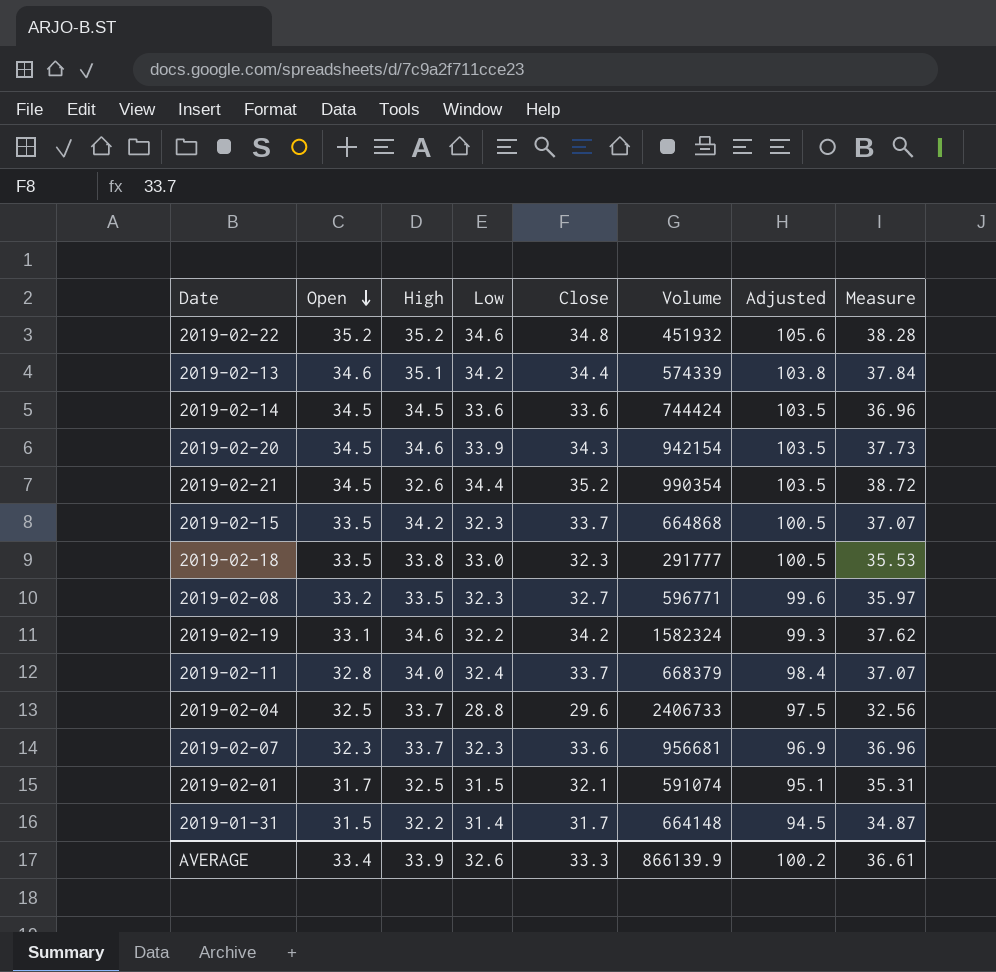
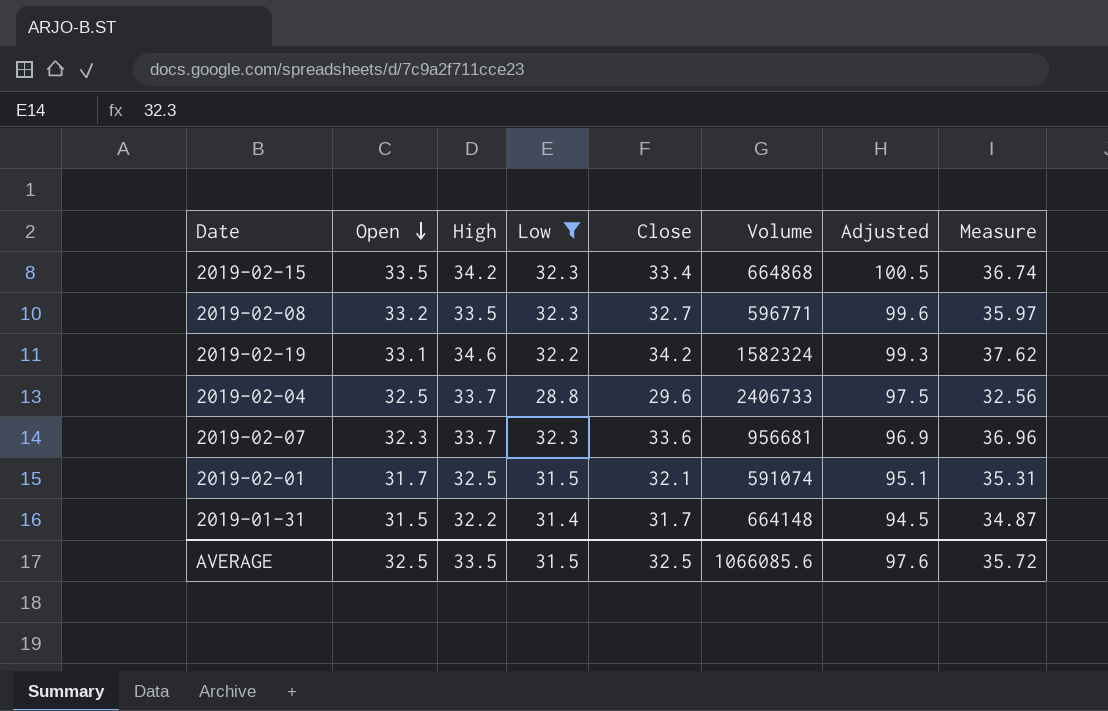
filter: none -> Low <= 32.3
2019-02-15 | Close: 33.7 -> 33.4
2019-02-15 | Measure: 37.07 -> 36.74
AVERAGE | Open: 33.4 -> 32.5
AVERAGE | High: 33.9 -> 33.5
AVERAGE | Low: 32.6 -> 31.5
AVERAGE | Close: 33.3 -> 32.5
AVERAGE | Volume: 866139.9 -> 1066085.6
AVERAGE | Adjusted: 100.2 -> 97.6
AVERAGE | Measure: 36.61 -> 35.72

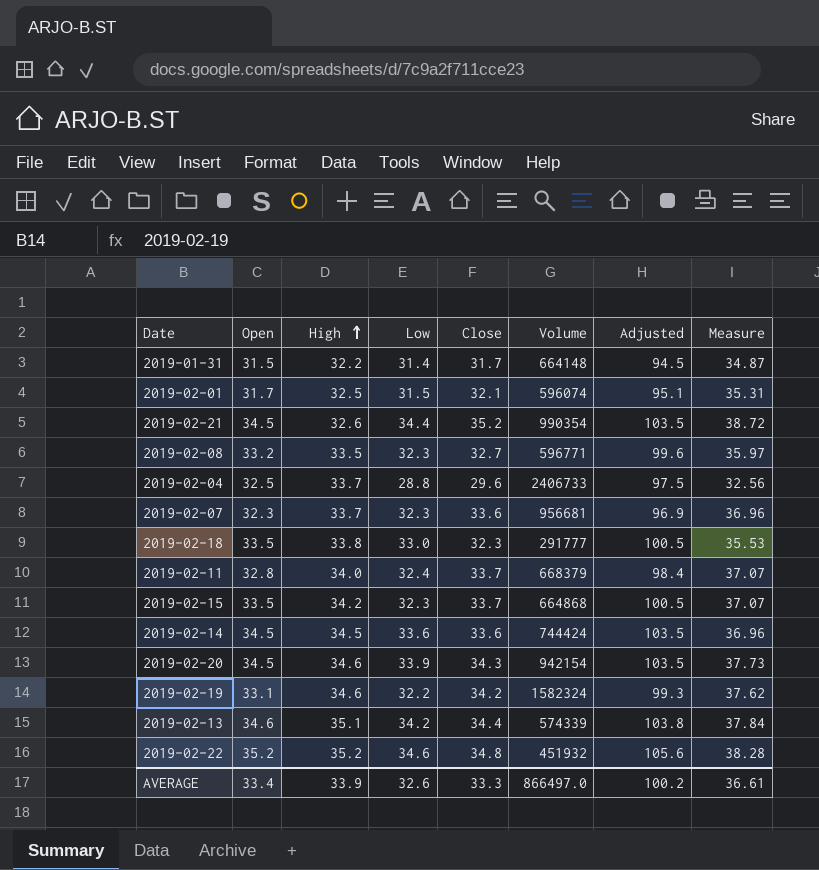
filter: Low <= 32.3 -> none
row order: Open descending -> High ascending
2019-02-01 | Volume: 591074 -> 596074
2019-02-15 | Close: 33.4 -> 33.7
2019-02-15 | Measure: 36.74 -> 37.07
AVERAGE | Open: 32.5 -> 33.4
AVERAGE | High: 33.5 -> 33.9
AVERAGE | Low: 31.5 -> 32.6
AVERAGE | Close: 32.5 -> 33.3
AVERAGE | Volume: 1066085.6 -> 866497.0
AVERAGE | Adjusted: 97.6 -> 100.2
AVERAGE | Measure: 35.72 -> 36.61

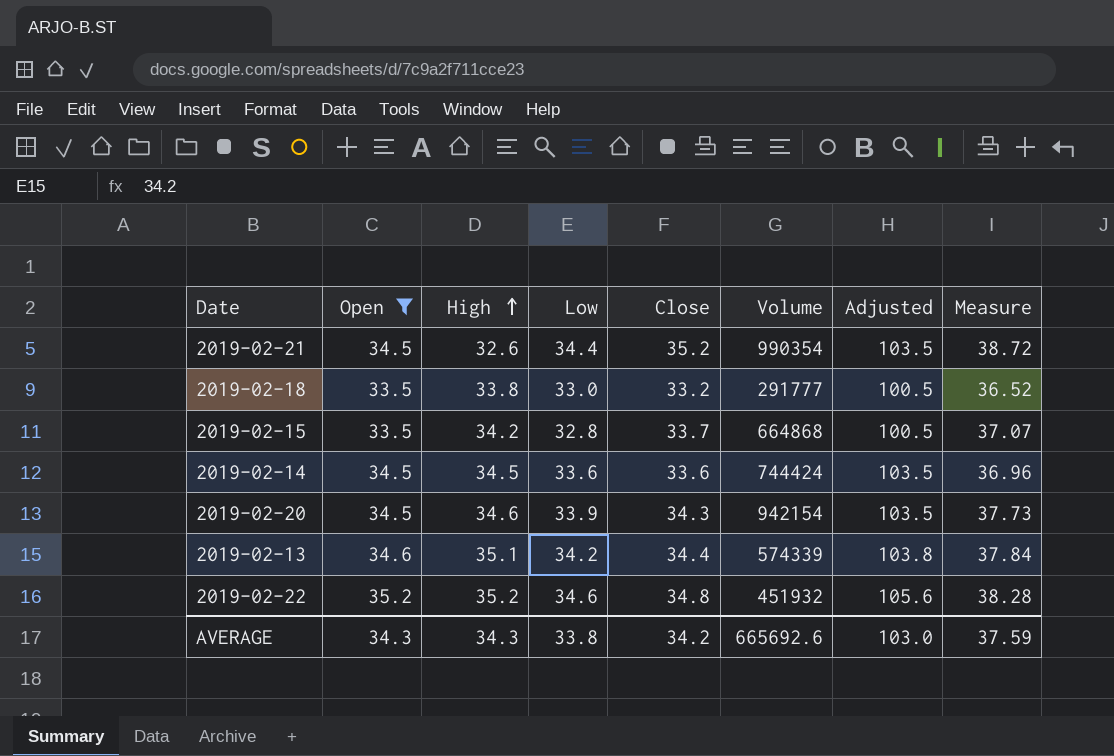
filter: none -> Open >= 33.5
2019-02-18 | Close: 32.3 -> 33.2
2019-02-18 | Measure: 35.53 -> 36.52
2019-02-15 | Low: 32.3 -> 32.8
AVERAGE | Open: 33.4 -> 34.3
AVERAGE | High: 33.9 -> 34.3
AVERAGE | Low: 32.6 -> 33.8
AVERAGE | Close: 33.3 -> 34.2
AVERAGE | Volume: 866497.0 -> 665692.6
AVERAGE | Adjusted: 100.2 -> 103.0
AVERAGE | Measure: 36.61 -> 37.59

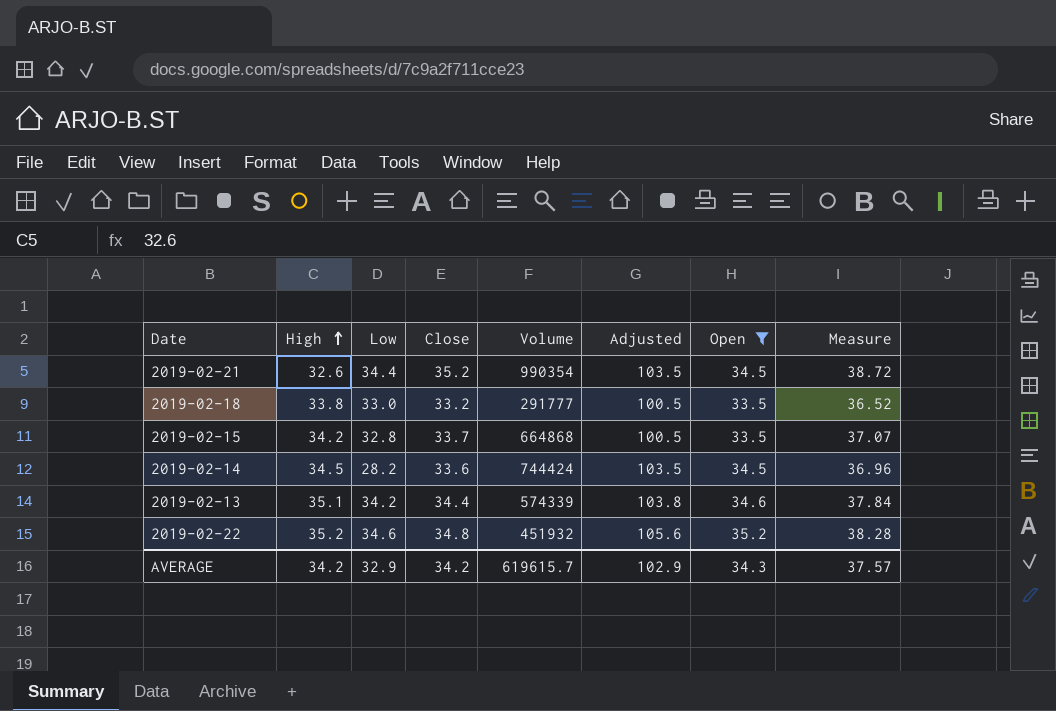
column Open | position: 2 -> 7
row 2019-02-20: 34.5 | 34.6 | 33.9 | 34.3 | 942154 | 103.5 | 37.73 -> none
2019-02-14 | Low: 33.6 -> 28.2
AVERAGE | High: 34.3 -> 34.2
AVERAGE | Low: 33.8 -> 32.9
AVERAGE | Volume: 665692.6 -> 619615.7
AVERAGE | Adjusted: 103.0 -> 102.9
AVERAGE | Measure: 37.59 -> 37.57

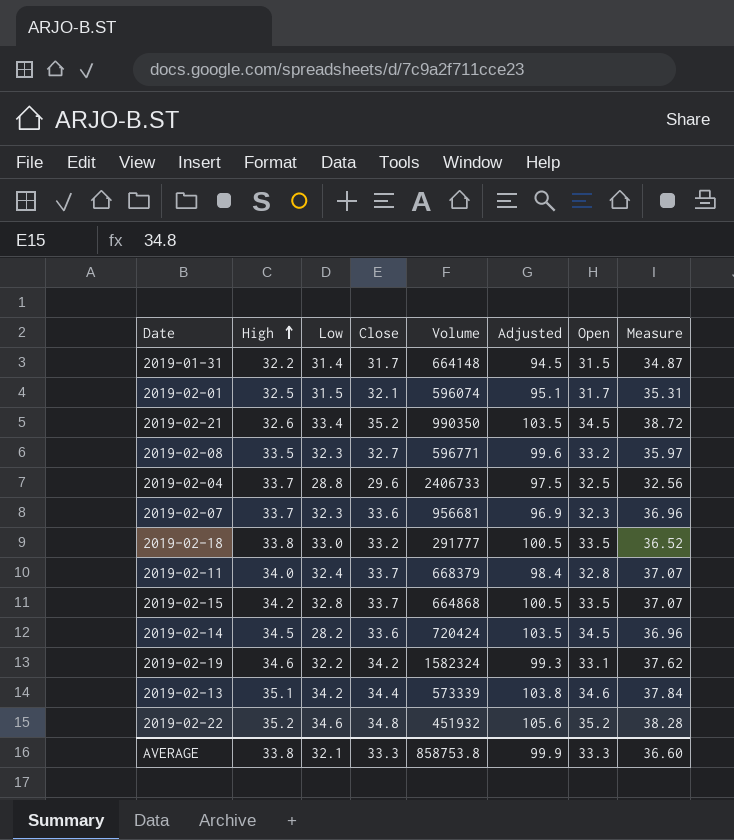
filter: Open >= 33.5 -> none
2019-02-21 | Low: 34.4 -> 33.4
2019-02-21 | Volume: 990354 -> 990350
2019-02-14 | Volume: 744424 -> 720424
2019-02-13 | Volume: 574339 -> 573339
AVERAGE | High: 34.2 -> 33.8
AVERAGE | Low: 32.9 -> 32.1
AVERAGE | Close: 34.2 -> 33.3
AVERAGE | Volume: 619615.7 -> 858753.8
AVERAGE | Adjusted: 102.9 -> 99.9
AVERAGE | Open: 34.3 -> 33.3
AVERAGE | Measure: 37.57 -> 36.60

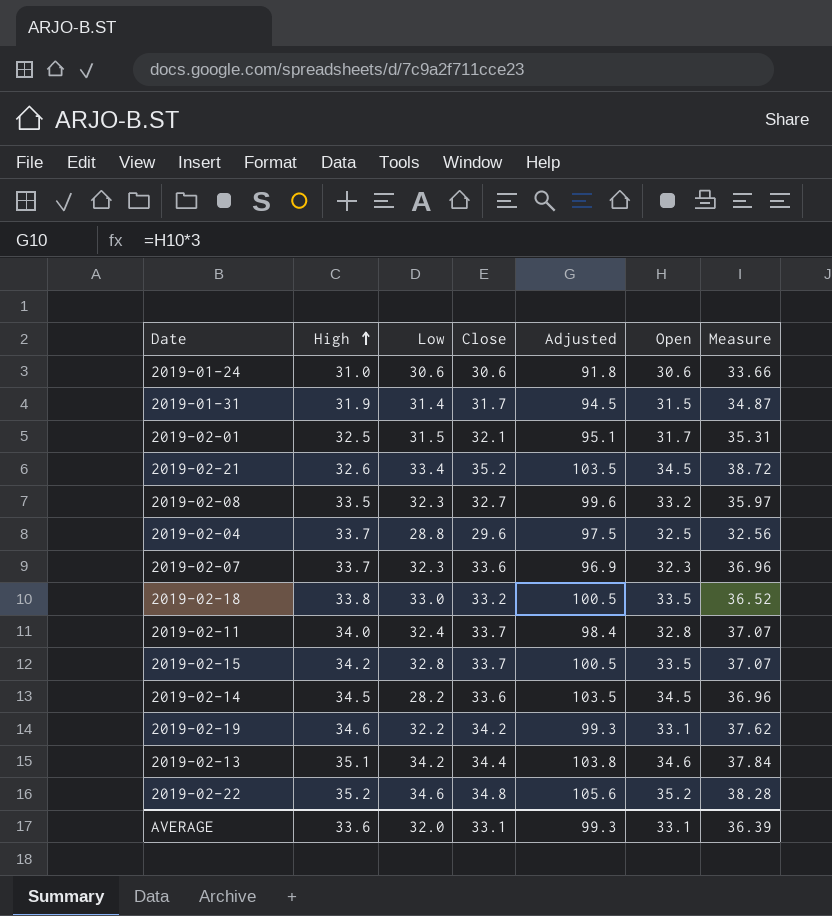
column Volume | position: 5 -> none
row 2019-01-24: none -> 31.0 | 30.6 | 30.6 | 91.8 | 30.6 | 33.66
2019-01-31 | High: 32.2 -> 31.9
AVERAGE | High: 33.8 -> 33.6
AVERAGE | Low: 32.1 -> 32.0
AVERAGE | Close: 33.3 -> 33.1
AVERAGE | Adjusted: 99.9 -> 99.3
AVERAGE | Open: 33.3 -> 33.1
AVERAGE | Measure: 36.60 -> 36.39

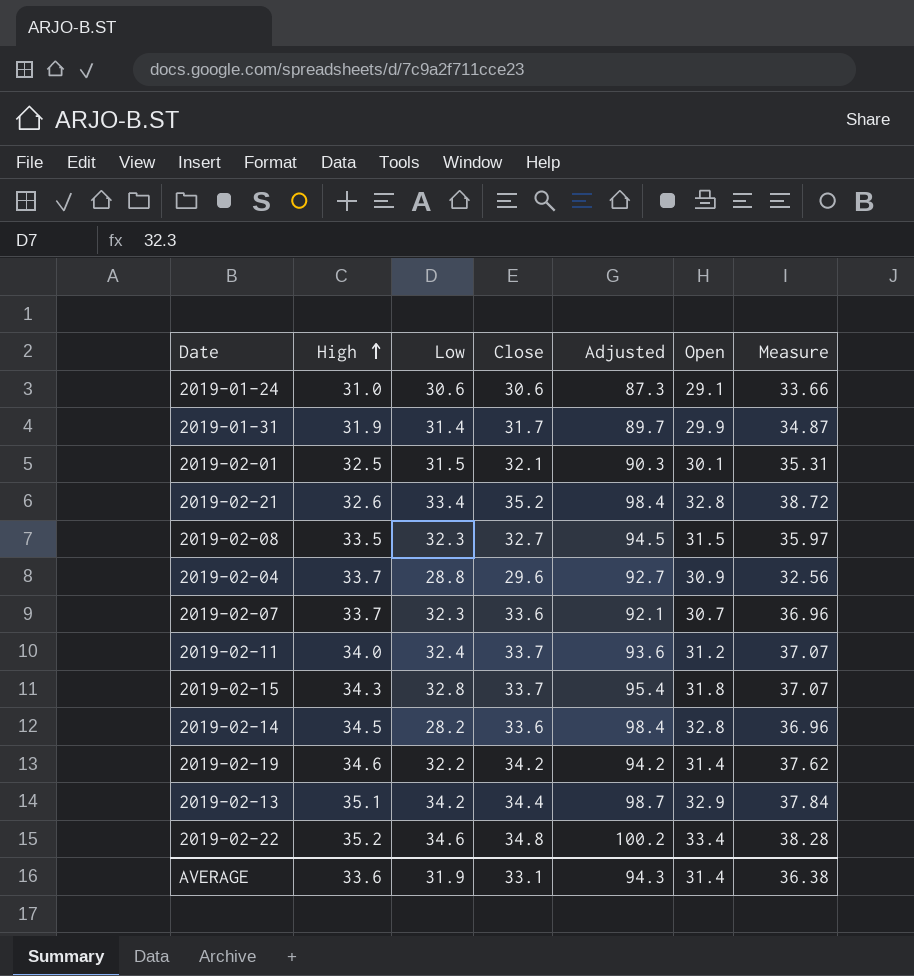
row 2019-02-18: 33.8 | 33.0 | 33.2 | 100.5 | 33.5 | 36.52 -> none
2019-01-24 | Adjusted: 91.8 -> 87.3
2019-01-24 | Open: 30.6 -> 29.1
2019-01-31 | Adjusted: 94.5 -> 89.7
2019-01-31 | Open: 31.5 -> 29.9
2019-02-01 | Adjusted: 95.1 -> 90.3
2019-02-01 | Open: 31.7 -> 30.1
2019-02-21 | Adjusted: 103.5 -> 98.4
2019-02-21 | Open: 34.5 -> 32.8
2019-02-08 | Adjusted: 99.6 -> 94.5
2019-02-08 | Open: 33.2 -> 31.5
2019-02-04 | Adjusted: 97.5 -> 92.7
2019-02-04 | Open: 32.5 -> 30.9
2019-02-07 | Adjusted: 96.9 -> 92.1
2019-02-07 | Open: 32.3 -> 30.7
2019-02-11 | Adjusted: 98.4 -> 93.6
2019-02-11 | Open: 32.8 -> 31.2
2019-02-15 | High: 34.2 -> 34.3
2019-02-15 | Adjusted: 100.5 -> 95.4
2019-02-15 | Open: 33.5 -> 31.8
2019-02-14 | Adjusted: 103.5 -> 98.4
2019-02-14 | Open: 34.5 -> 32.8
2019-02-19 | Adjusted: 99.3 -> 94.2
2019-02-19 | Open: 33.1 -> 31.4
2019-02-13 | Adjusted: 103.8 -> 98.7
2019-02-13 | Open: 34.6 -> 32.9
2019-02-22 | Adjusted: 105.6 -> 100.2
2019-02-22 | Open: 35.2 -> 33.4
AVERAGE | Low: 32.0 -> 31.9
AVERAGE | Adjusted: 99.3 -> 94.3
AVERAGE | Open: 33.1 -> 31.4
AVERAGE | Measure: 36.39 -> 36.38

